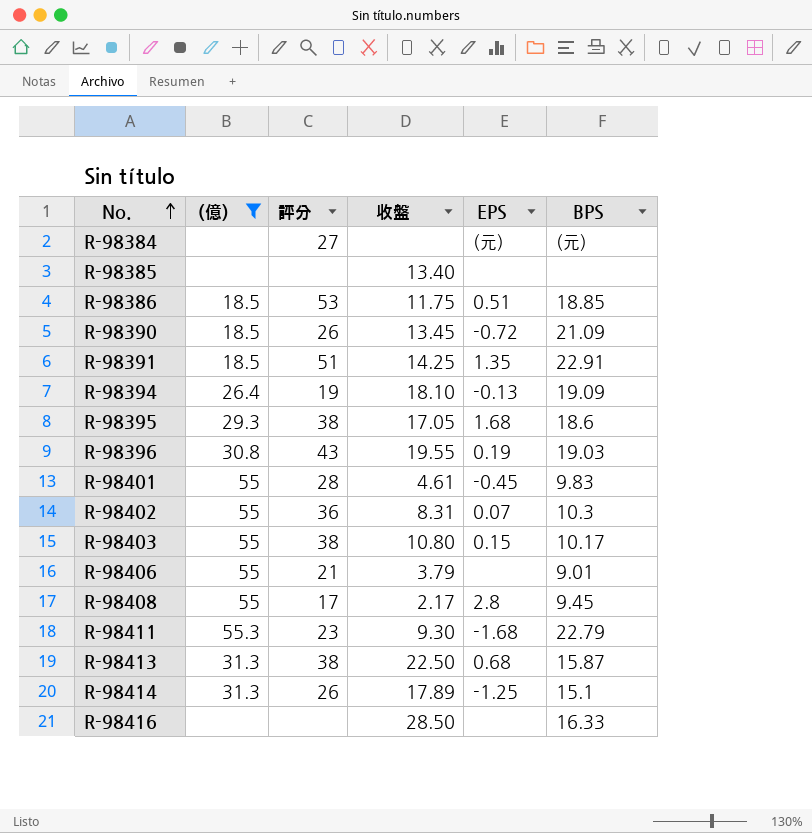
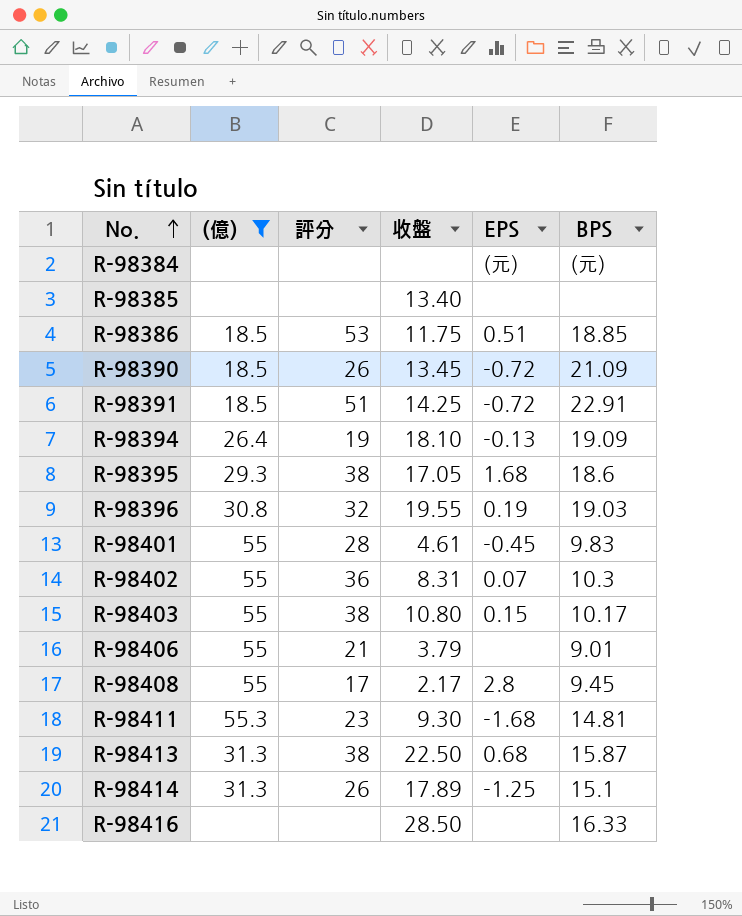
R-98384 | 評分: 27 -> none
R-98391 | EPS: 1.35 -> -0.72
R-98396 | 評分: 43 -> 32
R-98411 | BPS: 22.79 -> 14.81

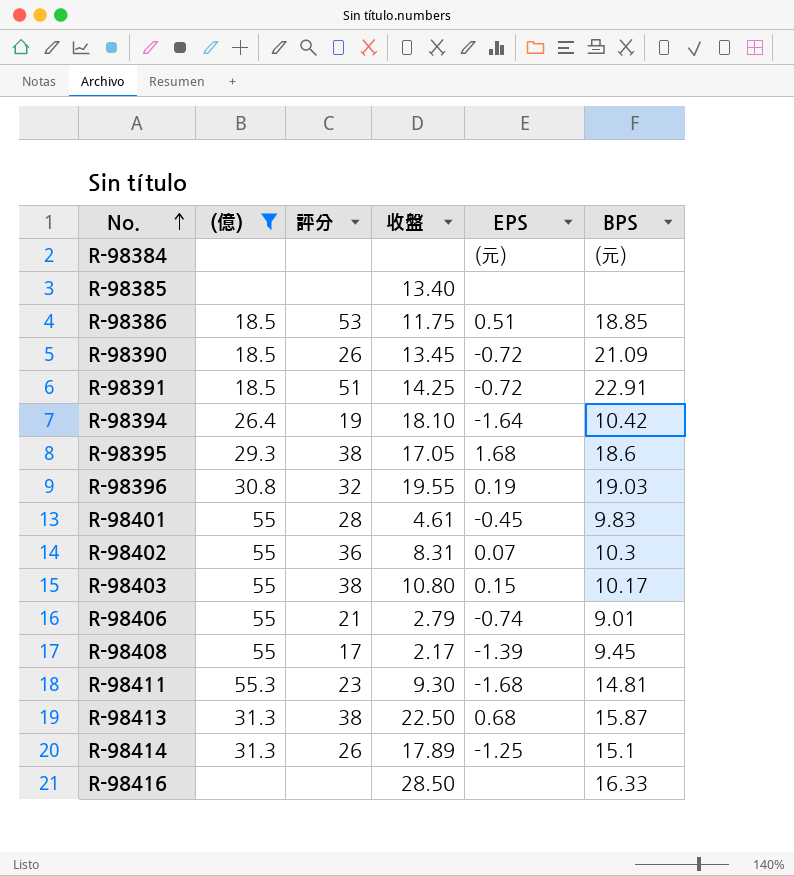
R-98394 | EPS: -0.13 -> -1.64
R-98394 | BPS: 19.09 -> 10.42
R-98406 | 收盤: 3.79 -> 2.79
R-98406 | EPS: none -> -0.74
R-98408 | EPS: 2.8 -> -1.39

